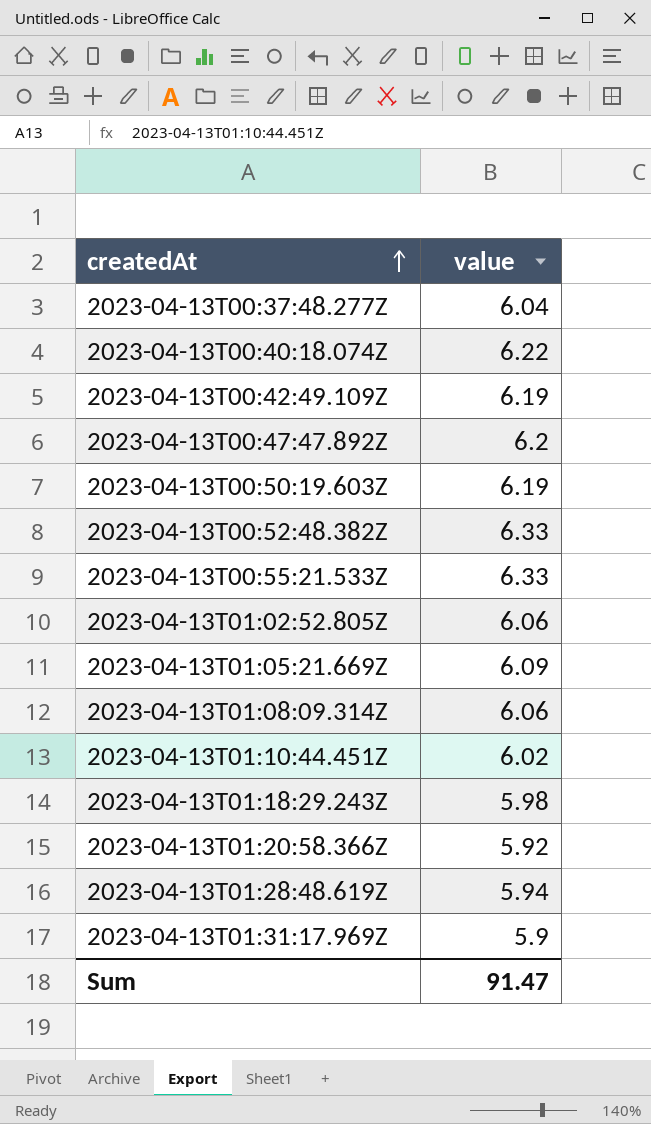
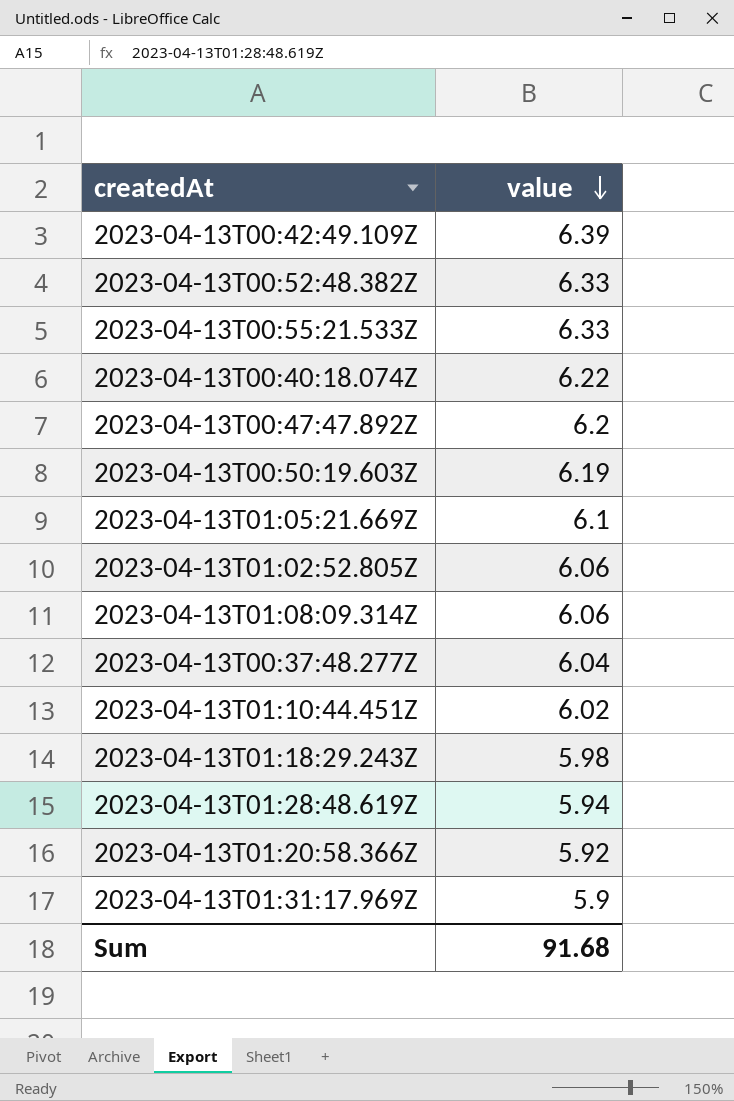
row order: createdAt ascending -> value descending
2023-04-13T00:42:49.109Z | value: 6.19 -> 6.39
2023-04-13T01:05:21.669Z | value: 6.09 -> 6.1
Sum | value: 91.47 -> 91.68

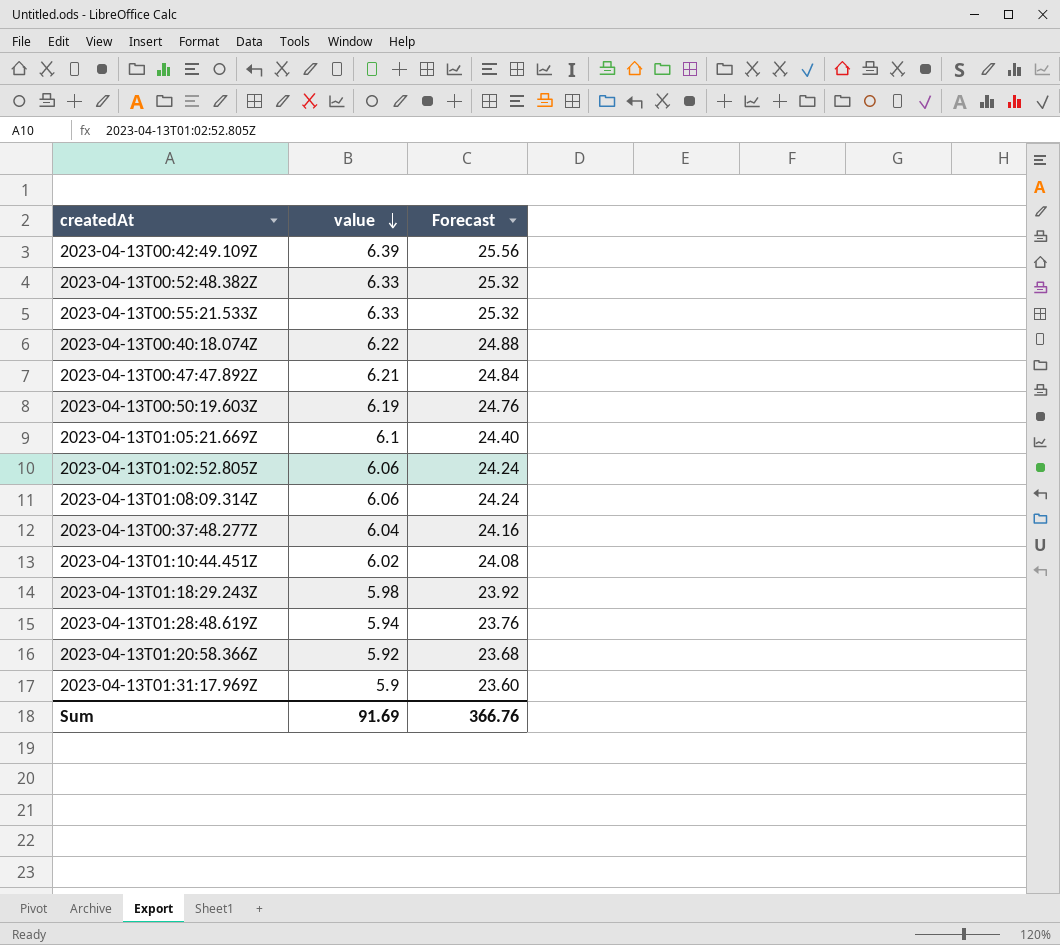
column Forecast | formula: none -> [value] * 4
2023-04-13T00:47:47.892Z | value: 6.2 -> 6.21
Sum | value: 91.68 -> 91.69

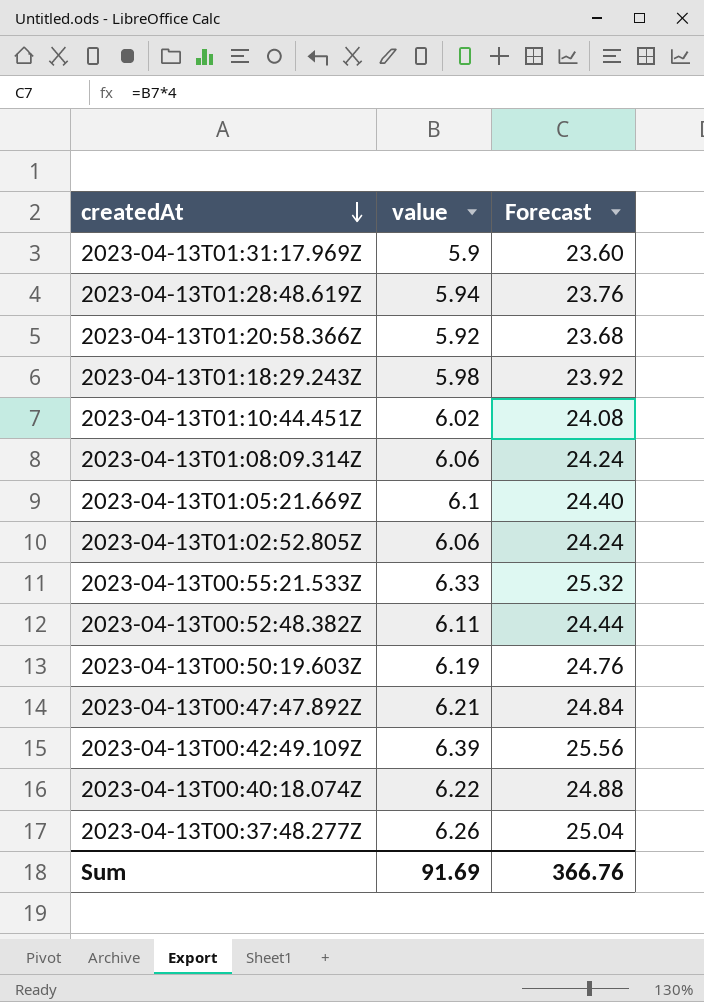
row order: value descending -> createdAt descending
2023-04-13T00:52:48.382Z | value: 6.33 -> 6.11
2023-04-13T00:52:48.382Z | Forecast: 25.32 -> 24.44
2023-04-13T00:37:48.277Z | value: 6.04 -> 6.26
2023-04-13T00:37:48.277Z | Forecast: 24.16 -> 25.04

